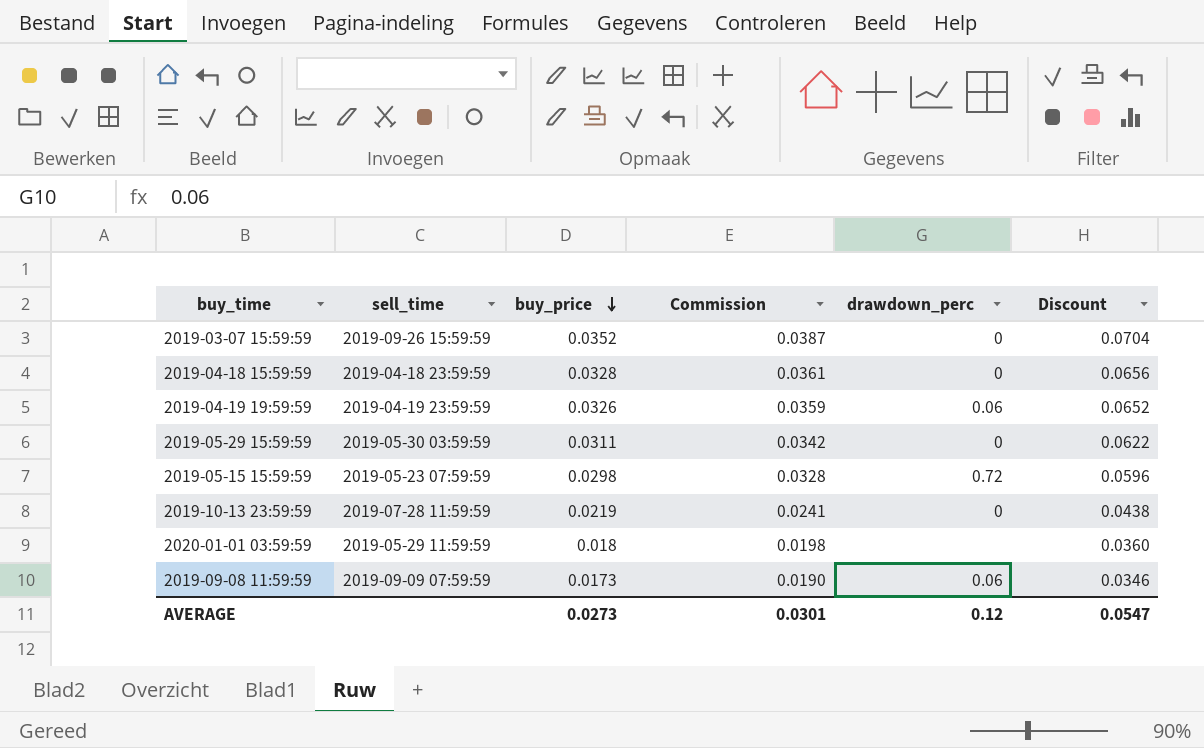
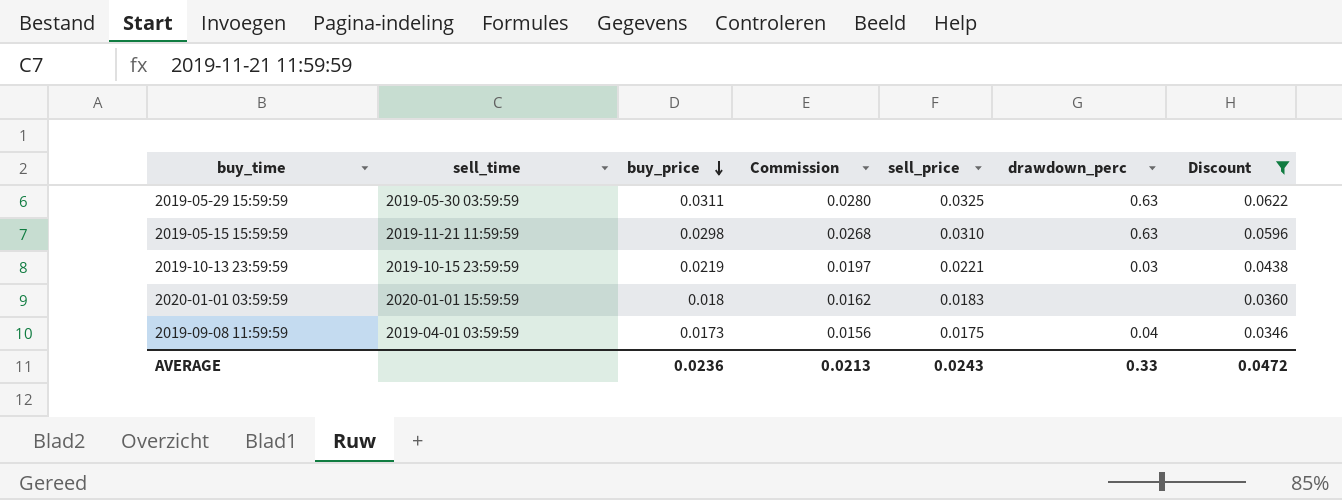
filter: none -> Discount <= 0.0622
column Commission | formula: [buy_price] * 1.1 -> [buy_price] * 0.9
column sell_price | position: none -> 5
2019-05-29 15:59:59 | drawdown_perc: 0 -> 0.63
2019-05-15 15:59:59 | sell_time: 2019-05-23 07:59:59 -> 2019-11-21 11:59:59
2019-05-15 15:59:59 | drawdown_perc: 0.72 -> 0.63
2019-10-13 23:59:59 | sell_time: 2019-07-28 11:59:59 -> 2019-10-15 23:59:59
2019-10-13 23:59:59 | drawdown_perc: 0 -> 0.03
2020-01-01 03:59:59 | sell_time: 2019-05-29 11:59:59 -> 2020-01-01 15:59:59
2019-09-08 11:59:59 | sell_time: 2019-09-09 07:59:59 -> 2019-04-01 03:59:59
2019-09-08 11:59:59 | drawdown_perc: 0.06 -> 0.04
AVERAGE | buy_price: 0.0273 -> 0.0236
AVERAGE | Commission: 0.0301 -> 0.0213
AVERAGE | drawdown_perc: 0.12 -> 0.33
AVERAGE | Discount: 0.0547 -> 0.0472

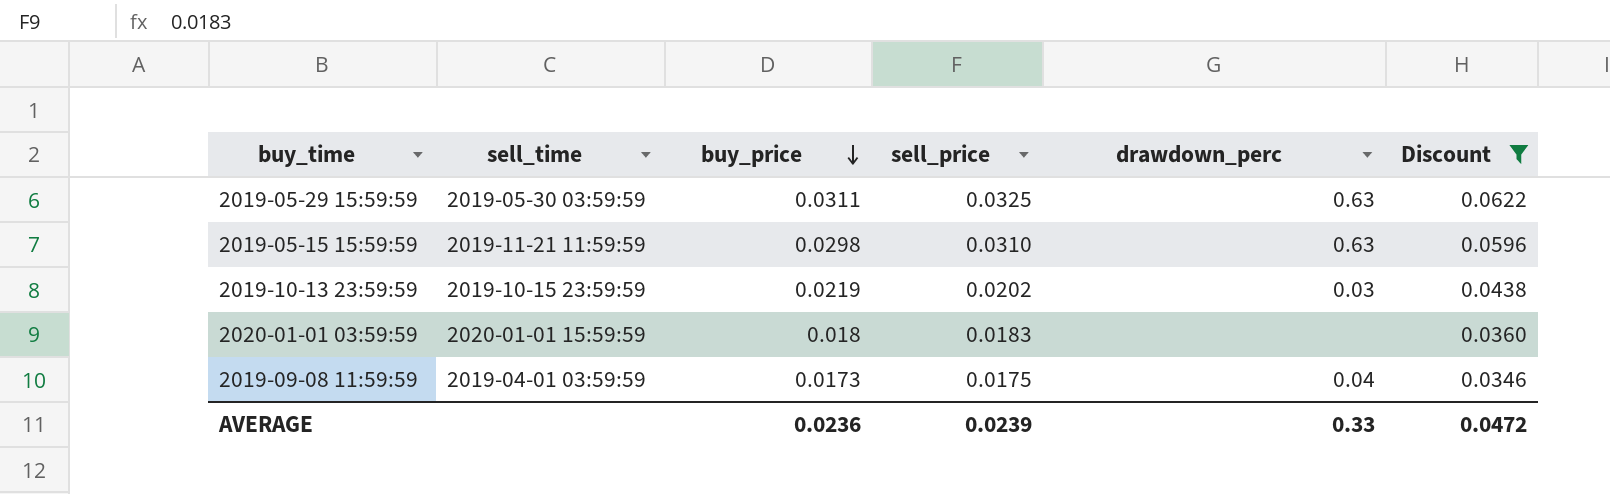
column Commission | formula: [buy_price] * 0.9 -> none
2019-10-13 23:59:59 | sell_price: 0.0221 -> 0.0202
AVERAGE | sell_price: 0.0243 -> 0.0239

